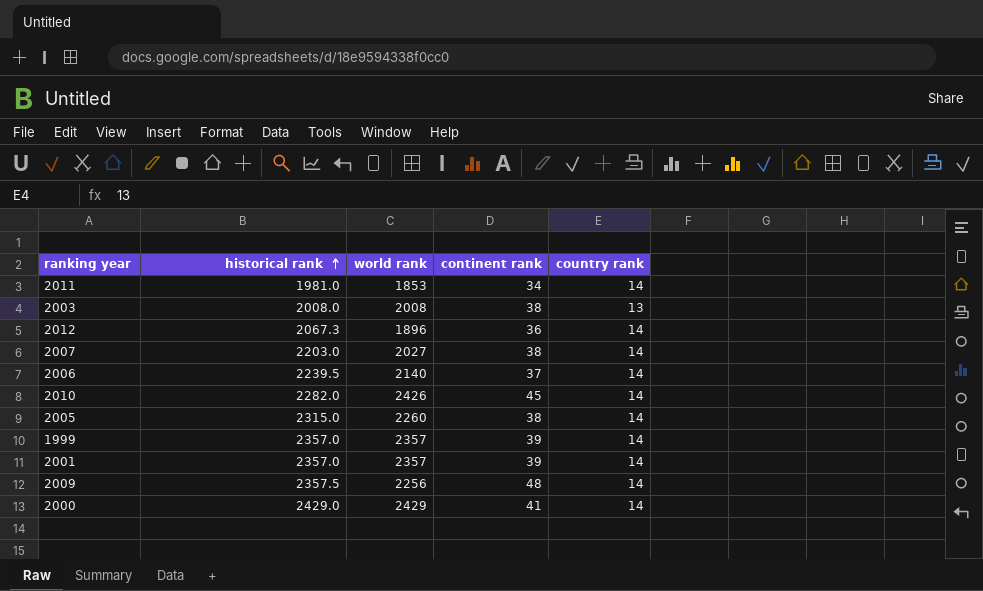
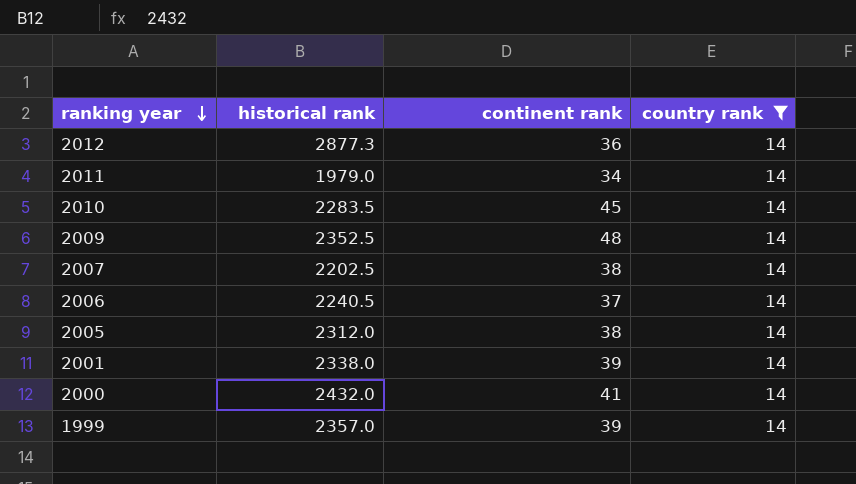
filter: none -> country rank = 14
row order: historical rank ascending -> ranking year descending
column world rank | position: 3 -> none
2012 | historical rank: 2067.3 -> 2877.3
2011 | historical rank: 1981.0 -> 1979.0
2010 | historical rank: 2282.0 -> 2283.5
2009 | historical rank: 2357.5 -> 2352.5
2007 | historical rank: 2203.0 -> 2202.5
2006 | historical rank: 2239.5 -> 2240.5
2005 | historical rank: 2315.0 -> 2312.0
2001 | historical rank: 2357.0 -> 2338.0
2000 | historical rank: 2429.0 -> 2432.0

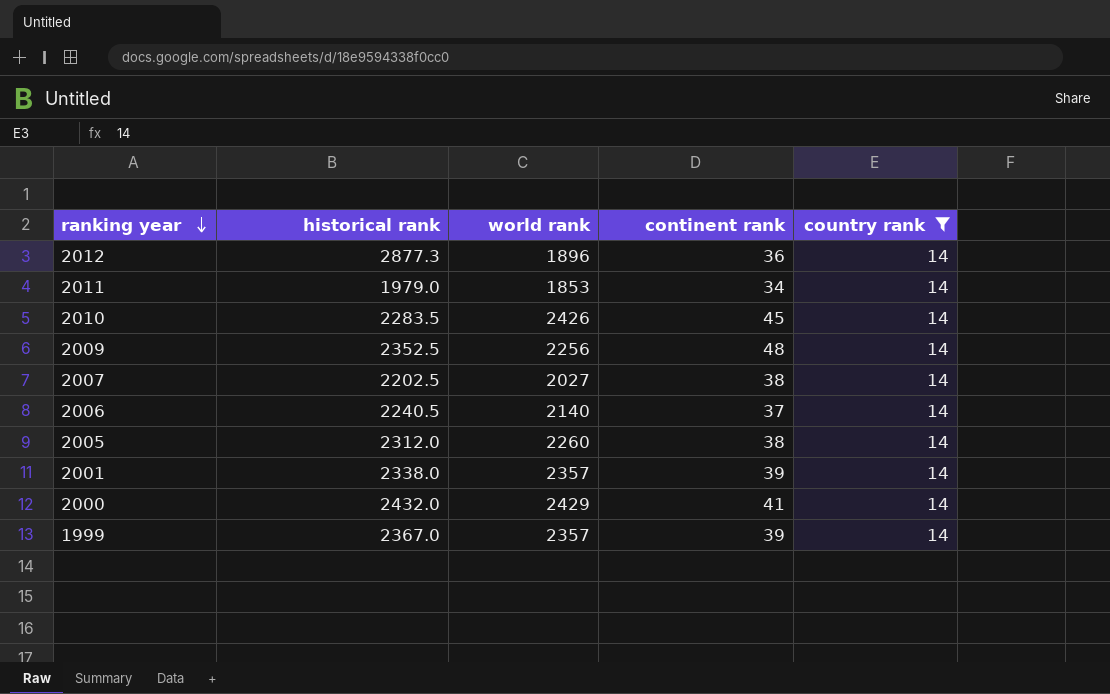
column world rank | position: none -> 3
1999 | historical rank: 2357.0 -> 2367.0

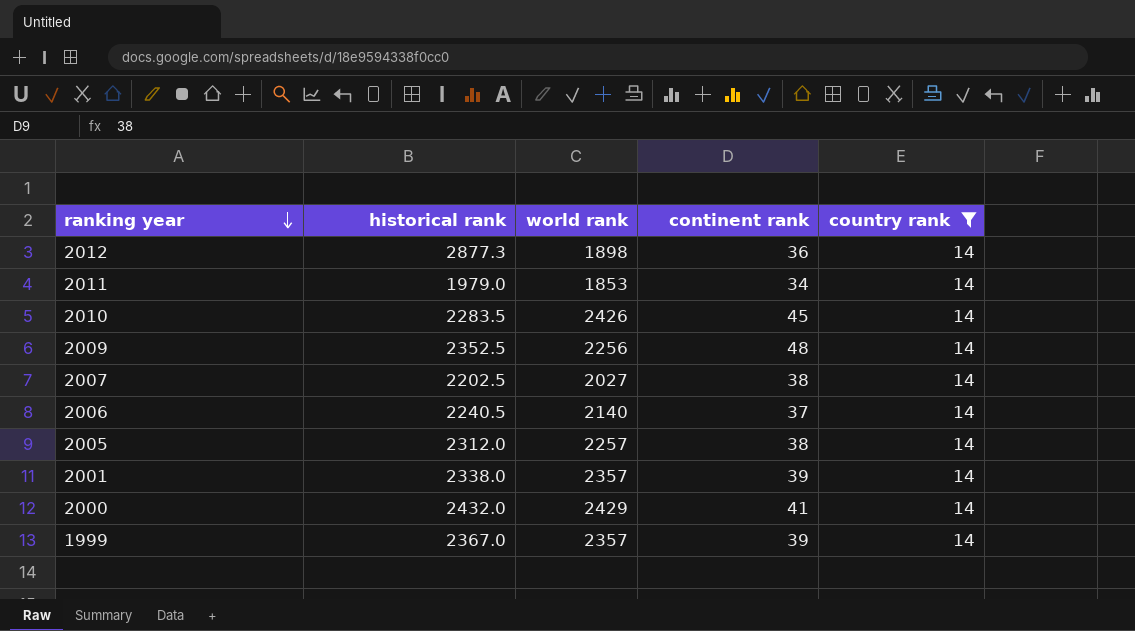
2012 | world rank: 1896 -> 1898
2005 | world rank: 2260 -> 2257

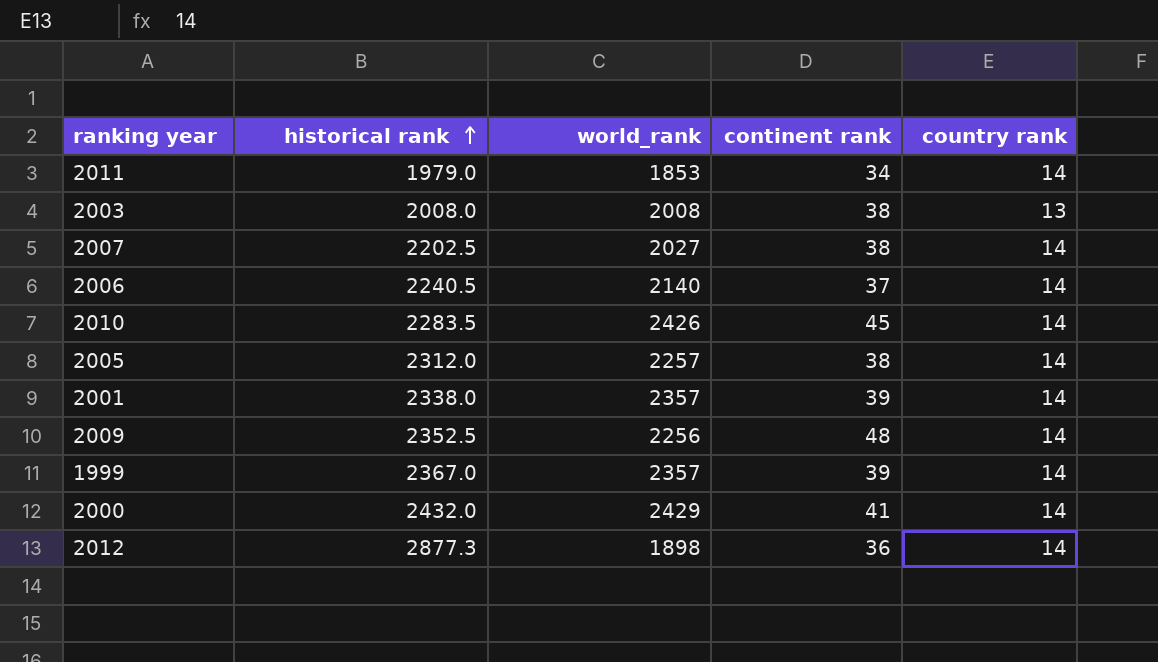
filter: country rank = 14 -> none
row order: ranking year descending -> historical rank ascending
column name: world rank -> world_rank

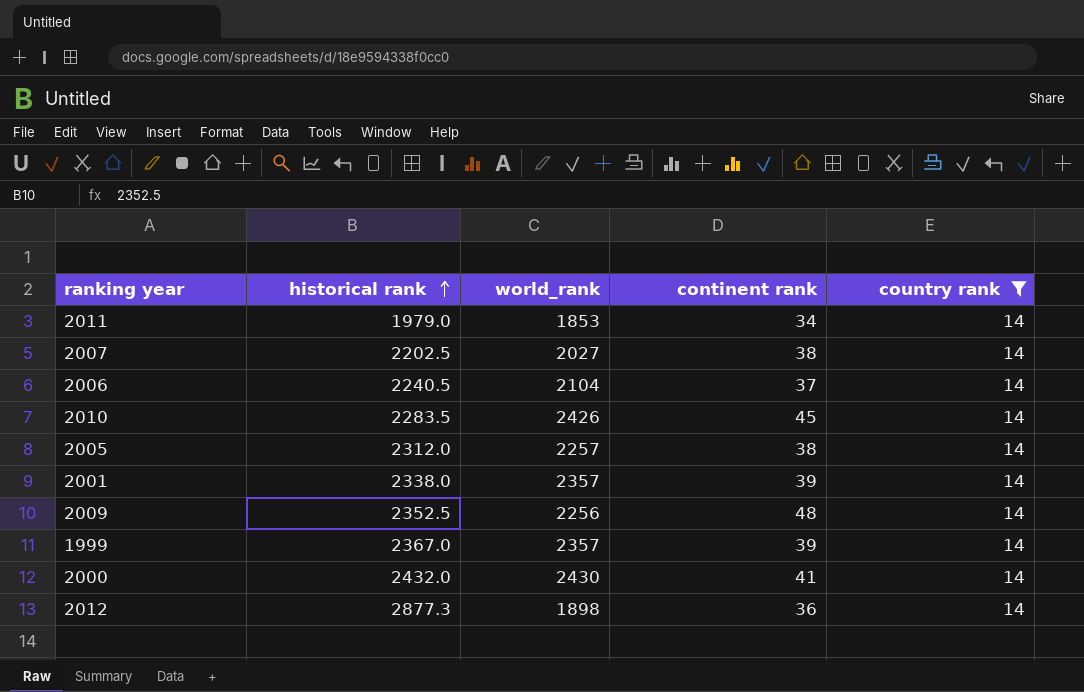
filter: none -> country rank = 14
2006 | world_rank: 2140 -> 2104
2000 | world_rank: 2429 -> 2430

